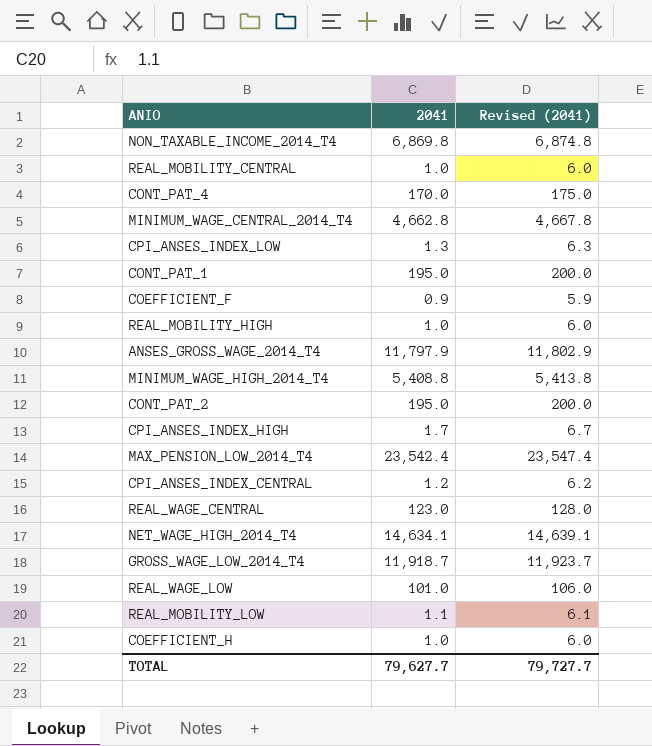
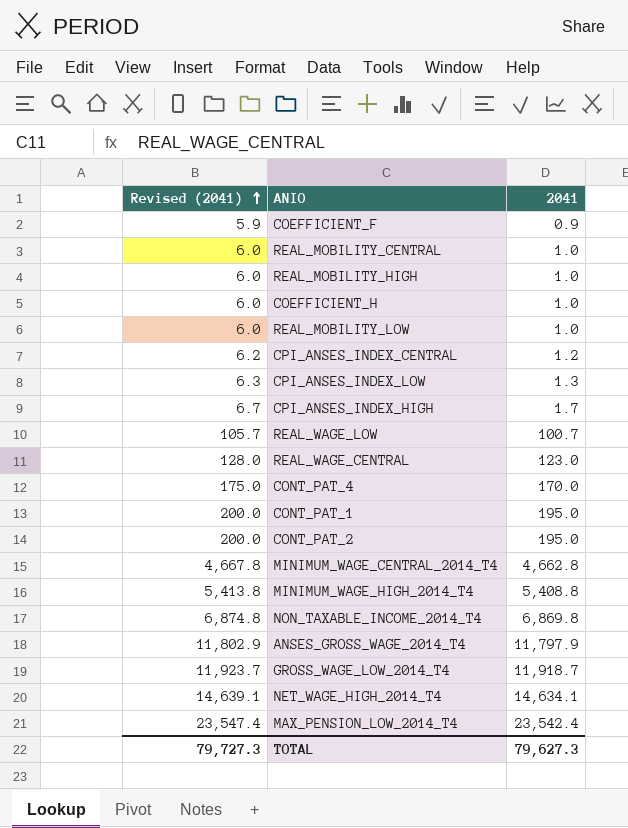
row order: none -> Revised (2041) ascending
column Revised (2041) | position: 3 -> 1
REAL_MOBILITY_LOW | Revised (2041): 6.1 -> 6.0
REAL_MOBILITY_LOW | 2041: 1.1 -> 1.0
REAL_WAGE_LOW | Revised (2041): 106.0 -> 105.7
REAL_WAGE_LOW | 2041: 101.0 -> 100.7
TOTAL | Revised (2041): 79,727.7 -> 79,727.3
TOTAL | 2041: 79,627.7 -> 79,627.3

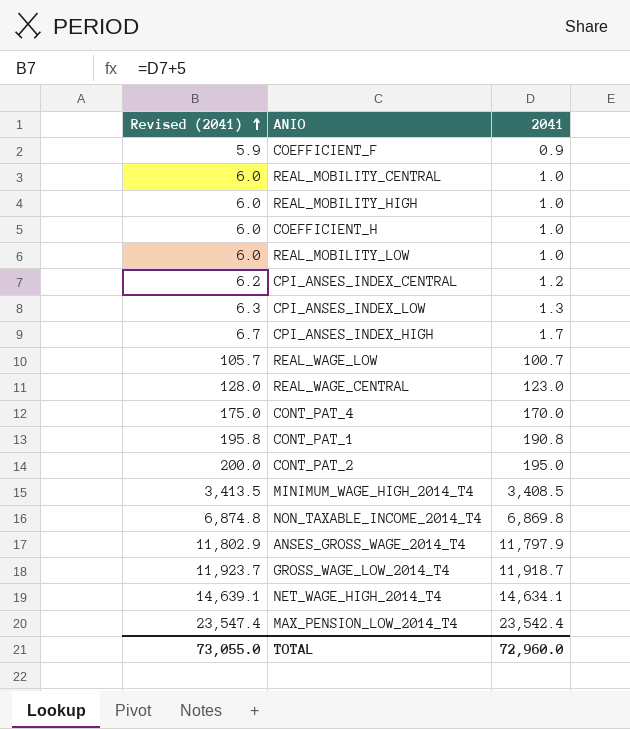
row MINIMUM_WAGE_CENTRAL_2014_T4: 4,667.8 | 4,662.8 -> none
CONT_PAT_1 | Revised (2041): 200.0 -> 195.8
CONT_PAT_1 | 2041: 195.0 -> 190.8
MINIMUM_WAGE_HIGH_2014_T4 | Revised (2041): 5,413.8 -> 3,413.5
MINIMUM_WAGE_HIGH_2014_T4 | 2041: 5,408.8 -> 3,408.5
TOTAL | Revised (2041): 79,727.3 -> 73,055.0
TOTAL | 2041: 79,627.3 -> 72,960.0

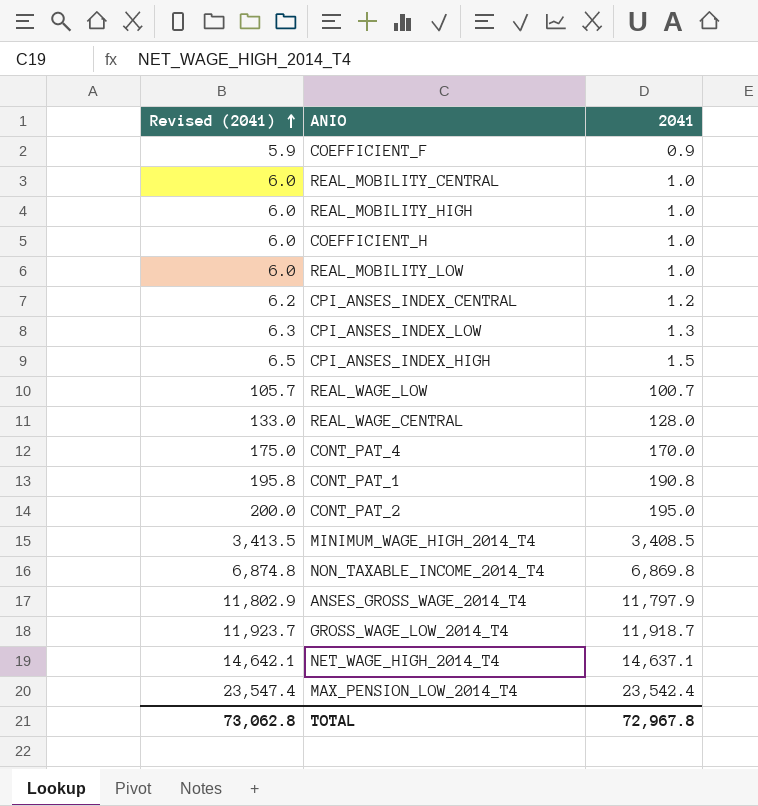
CPI_ANSES_INDEX_HIGH | Revised (2041): 6.7 -> 6.5
CPI_ANSES_INDEX_HIGH | 2041: 1.7 -> 1.5
REAL_WAGE_CENTRAL | Revised (2041): 128.0 -> 133.0
REAL_WAGE_CENTRAL | 2041: 123.0 -> 128.0
NET_WAGE_HIGH_2014_T4 | Revised (2041): 14,639.1 -> 14,642.1
NET_WAGE_HIGH_2014_T4 | 2041: 14,634.1 -> 14,637.1
TOTAL | Revised (2041): 73,055.0 -> 73,062.8
TOTAL | 2041: 72,960.0 -> 72,967.8

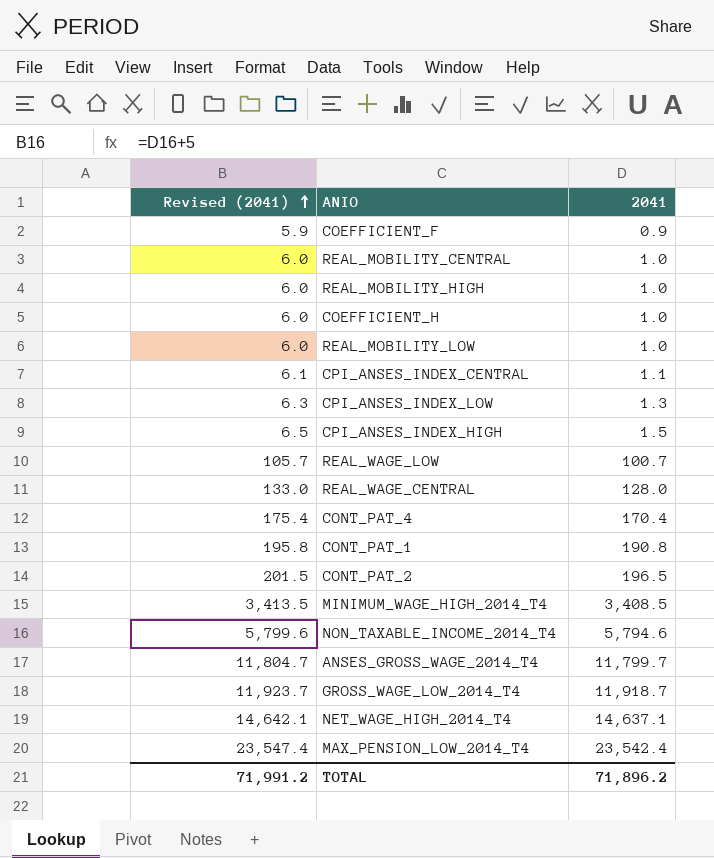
CPI_ANSES_INDEX_CENTRAL | Revised (2041): 6.2 -> 6.1
CPI_ANSES_INDEX_CENTRAL | 2041: 1.2 -> 1.1
CONT_PAT_4 | Revised (2041): 175.0 -> 175.4
CONT_PAT_4 | 2041: 170.0 -> 170.4
CONT_PAT_2 | Revised (2041): 200.0 -> 201.5
CONT_PAT_2 | 2041: 195.0 -> 196.5
NON_TAXABLE_INCOME_2014_T4 | Revised (2041): 6,874.8 -> 5,799.6
NON_TAXABLE_INCOME_2014_T4 | 2041: 6,869.8 -> 5,794.6
ANSES_GROSS_WAGE_2014_T4 | Revised (2041): 11,802.9 -> 11,804.7
ANSES_GROSS_WAGE_2014_T4 | 2041: 11,797.9 -> 11,799.7
TOTAL | Revised (2041): 73,062.8 -> 71,991.2
TOTAL | 2041: 72,967.8 -> 71,896.2

